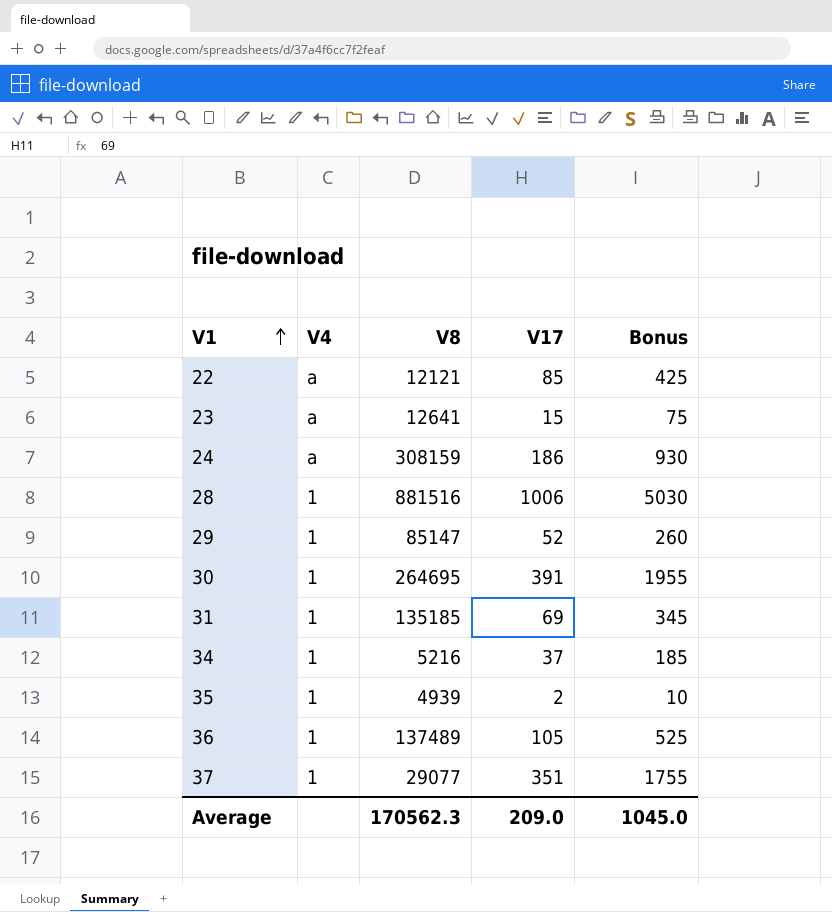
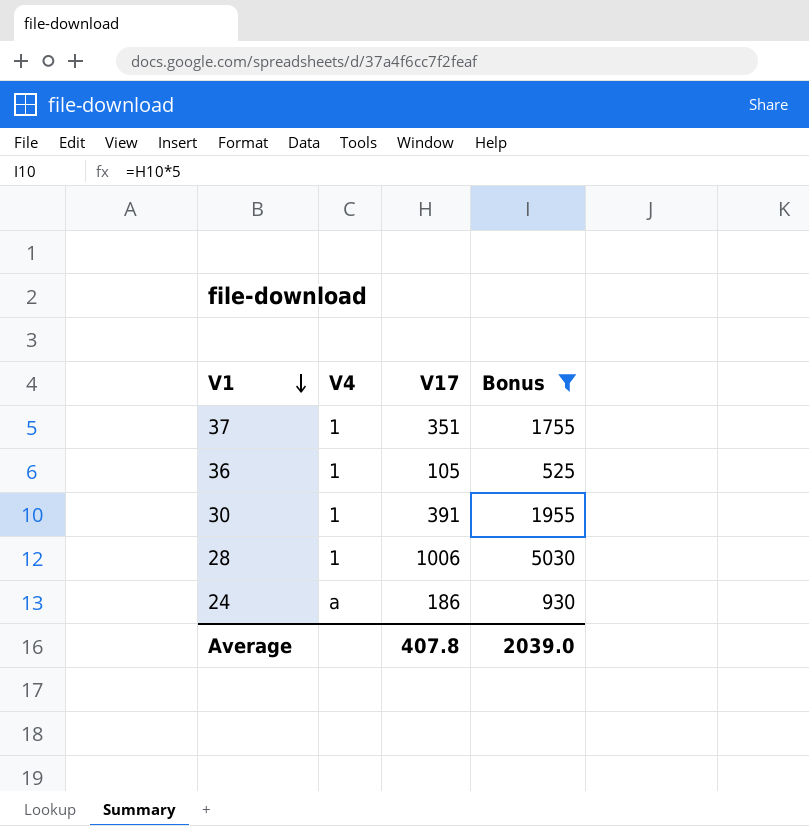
filter: none -> Bonus >= 525
row order: V1 ascending -> V1 descending
column V8 | position: 3 -> none
Average | V17: 209.0 -> 407.8
Average | Bonus: 1045.0 -> 2039.0

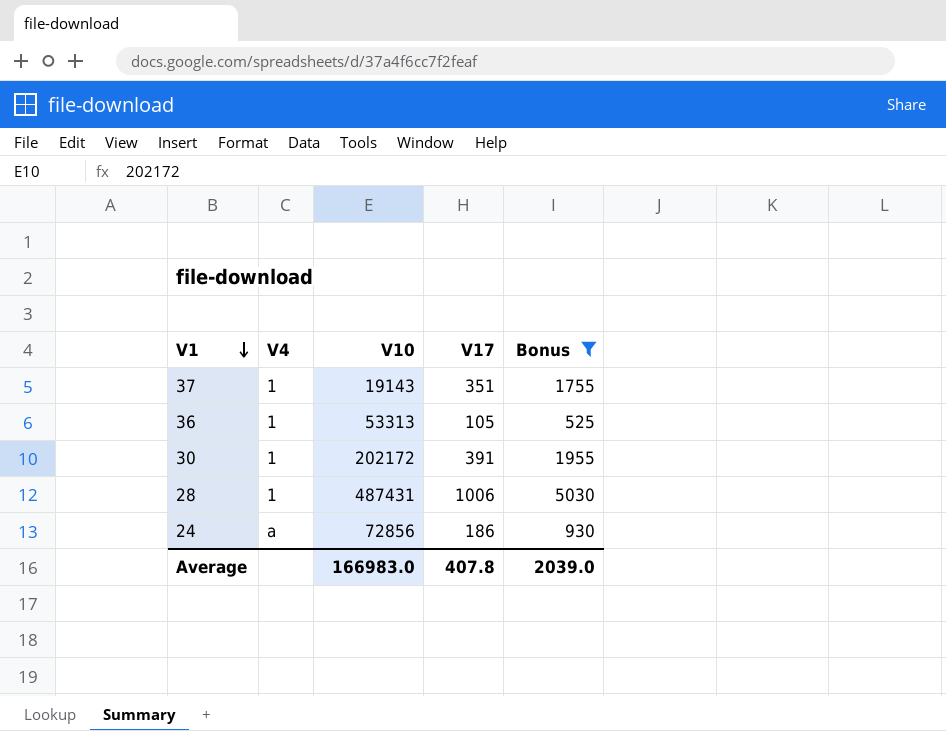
column V10 | position: none -> 3

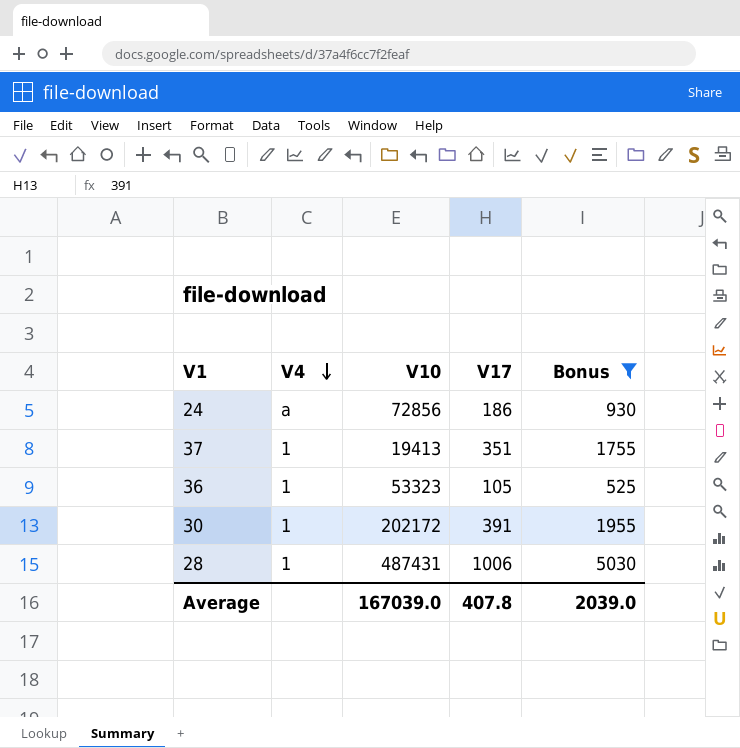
row order: V1 descending -> V4 descending
37 | V10: 19143 -> 19413
36 | V10: 53313 -> 53323
Average | V10: 166983.0 -> 167039.0

